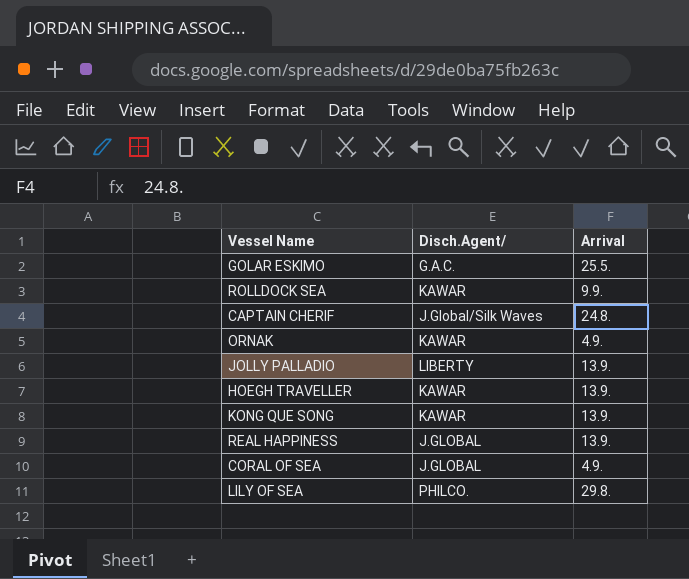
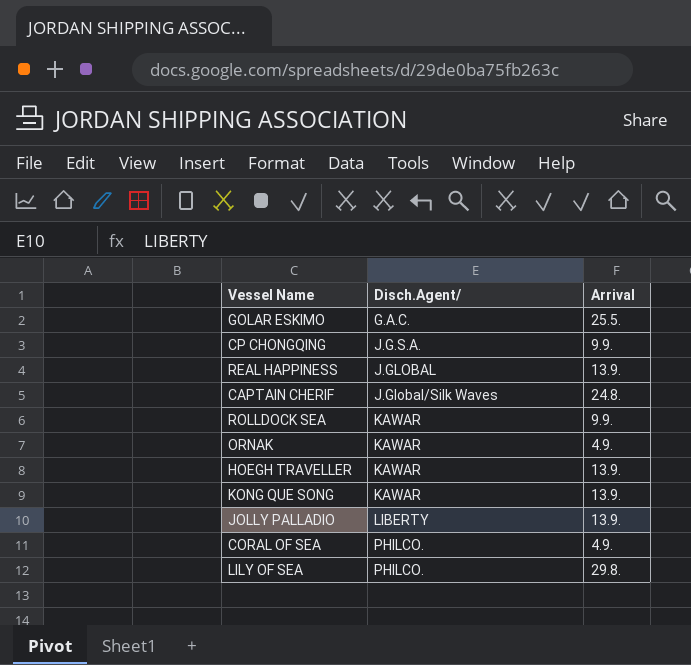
row order: none -> Disch.Agent/ ascending
row CP CHONGQING: none -> J.G.S.A. | 9.9.
CORAL OF SEA | Disch.Agent/: J.GLOBAL -> PHILCO.

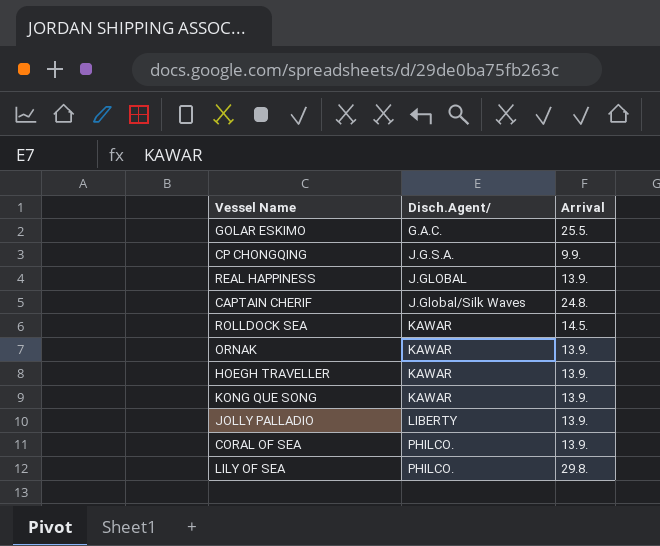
ROLLDOCK SEA | Arrival: 9.9. -> 14.5.
ORNAK | Arrival: 4.9. -> 13.9.
CORAL OF SEA | Arrival: 4.9. -> 13.9.

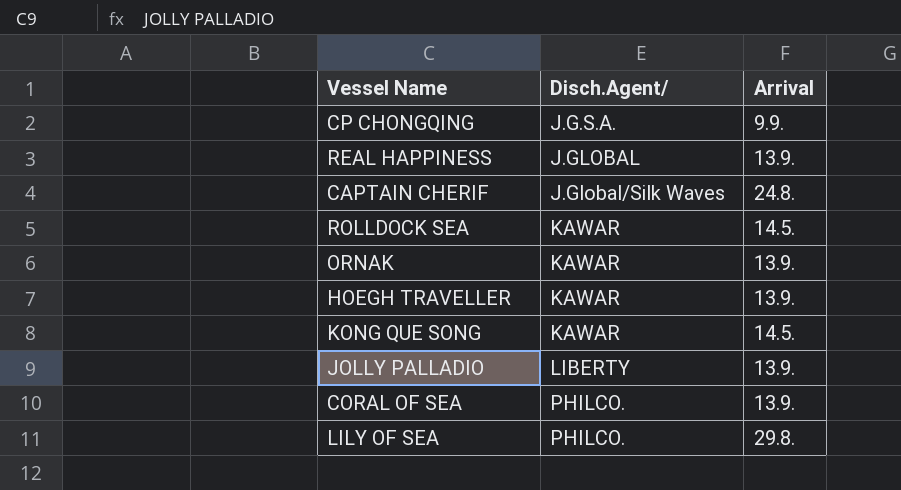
row GOLAR ESKIMO: G.A.C. | 25.5. -> none
KONG QUE SONG | Arrival: 13.9. -> 14.5.

